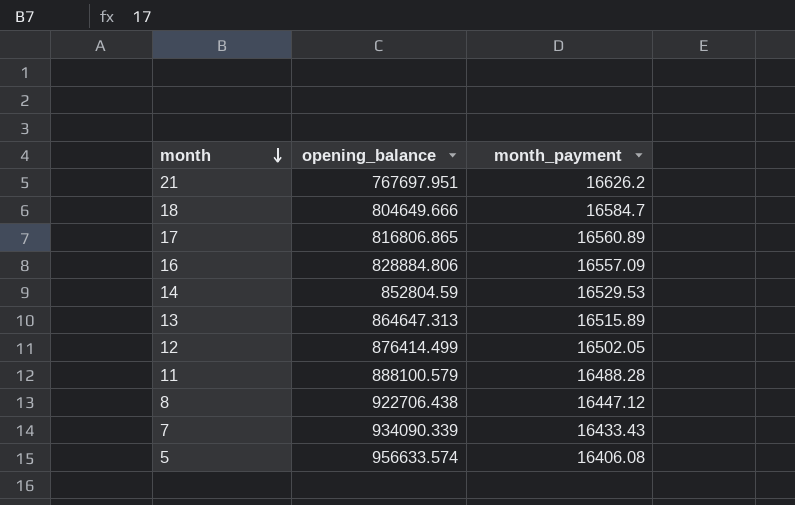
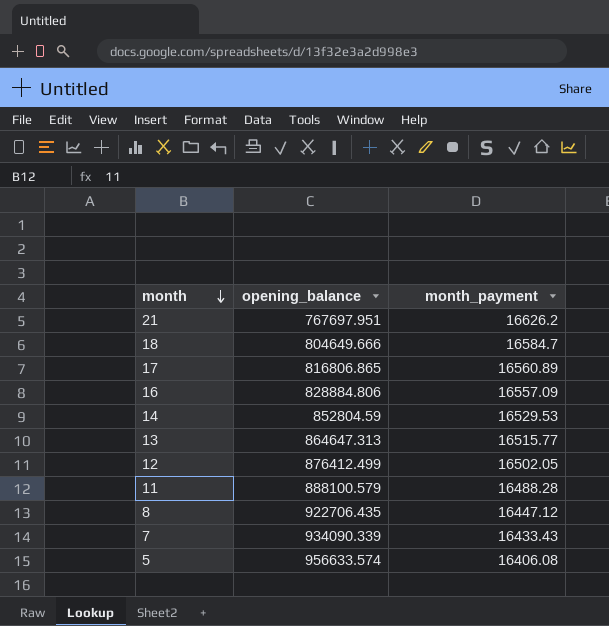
13 | month_payment: 16515.89 -> 16515.77
12 | opening_balance: 876414.499 -> 876412.499
8 | opening_balance: 922706.438 -> 922706.435

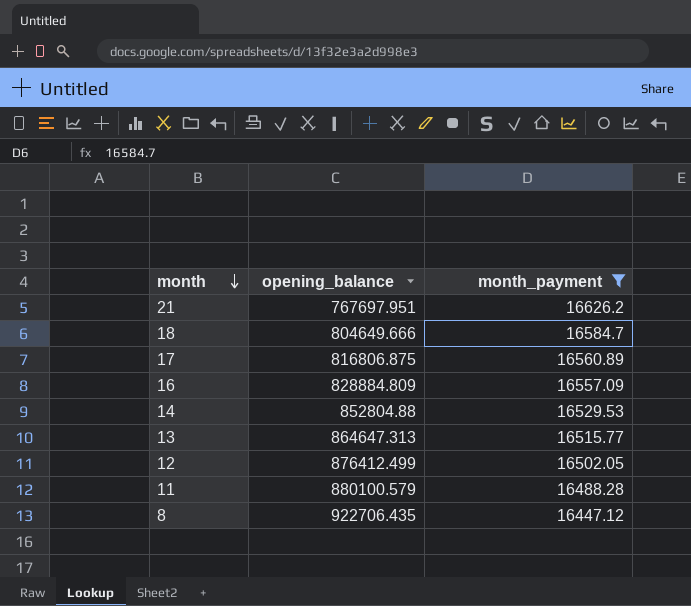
filter: none -> month_payment >= 16447.12
17 | opening_balance: 816806.865 -> 816806.875
16 | opening_balance: 828884.806 -> 828884.809
14 | opening_balance: 852804.59 -> 852804.88
11 | opening_balance: 888100.579 -> 880100.579

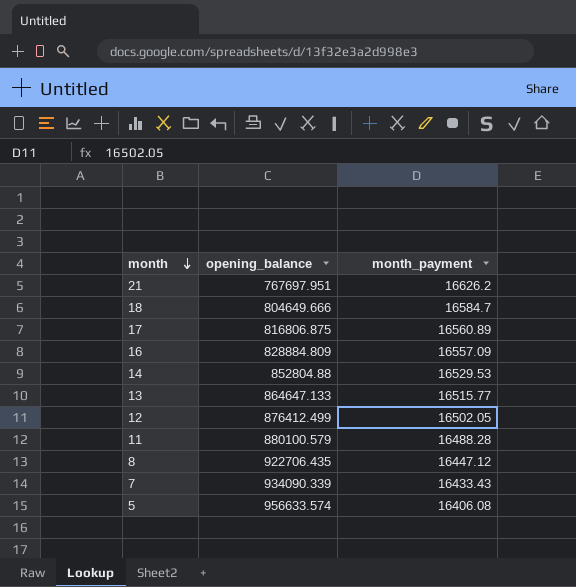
filter: month_payment >= 16447.12 -> none
13 | opening_balance: 864647.313 -> 864647.133

